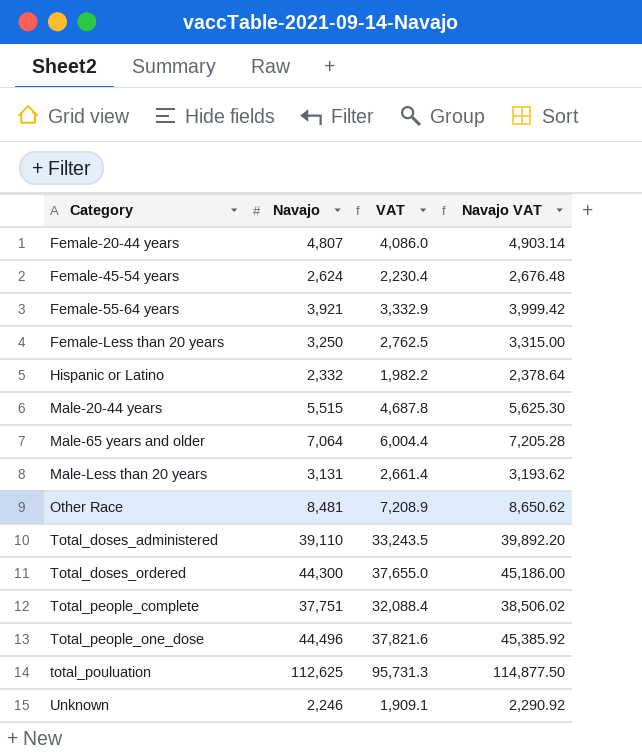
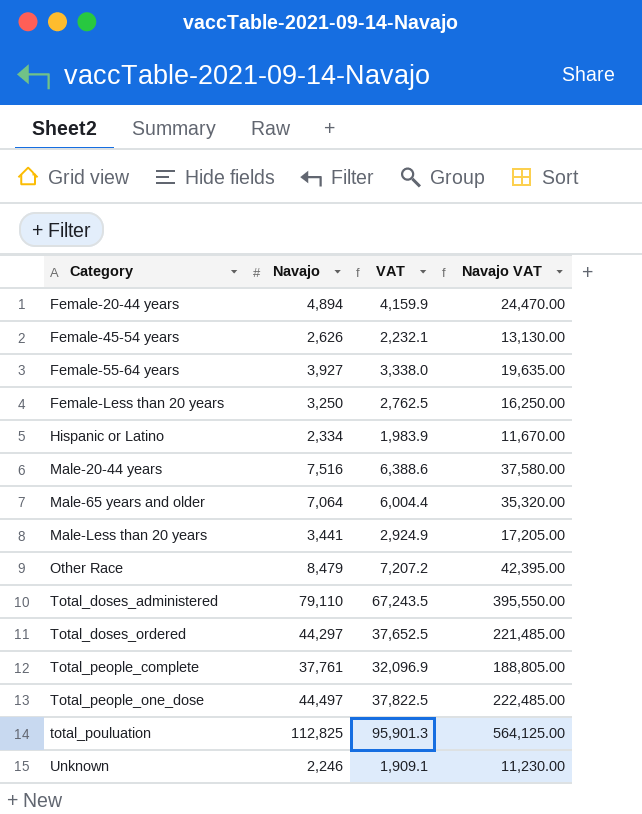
column Navajo VAT | formula: [Navajo] * 1.02 -> [Navajo] * 5
Female-20-44 years | Navajo: 4,807 -> 4,894
Female-20-44 years | VAT: 4,086.0 -> 4,159.9
Female-45-54 years | Navajo: 2,624 -> 2,626
Female-45-54 years | VAT: 2,230.4 -> 2,232.1
Female-55-64 years | Navajo: 3,921 -> 3,927
Female-55-64 years | VAT: 3,332.9 -> 3,338.0
Hispanic or Latino | Navajo: 2,332 -> 2,334
Hispanic or Latino | VAT: 1,982.2 -> 1,983.9
Male-20-44 years | Navajo: 5,515 -> 7,516
Male-20-44 years | VAT: 4,687.8 -> 6,388.6
Male-Less than 20 years | Navajo: 3,131 -> 3,441
Male-Less than 20 years | VAT: 2,661.4 -> 2,924.9
Other Race | Navajo: 8,481 -> 8,479
Other Race | VAT: 7,208.9 -> 7,207.2
Total_doses_administered | Navajo: 39,110 -> 79,110
Total_doses_administered | VAT: 33,243.5 -> 67,243.5
Total_doses_ordered | Navajo: 44,300 -> 44,297
Total_doses_ordered | VAT: 37,655.0 -> 37,652.5
Total_people_complete | Navajo: 37,751 -> 37,761
Total_people_complete | VAT: 32,088.4 -> 32,096.9
Total_people_one_dose | Navajo: 44,496 -> 44,497
Total_people_one_dose | VAT: 37,821.6 -> 37,822.5
total_pouluation | Navajo: 112,625 -> 112,825
total_pouluation | VAT: 95,731.3 -> 95,901.3

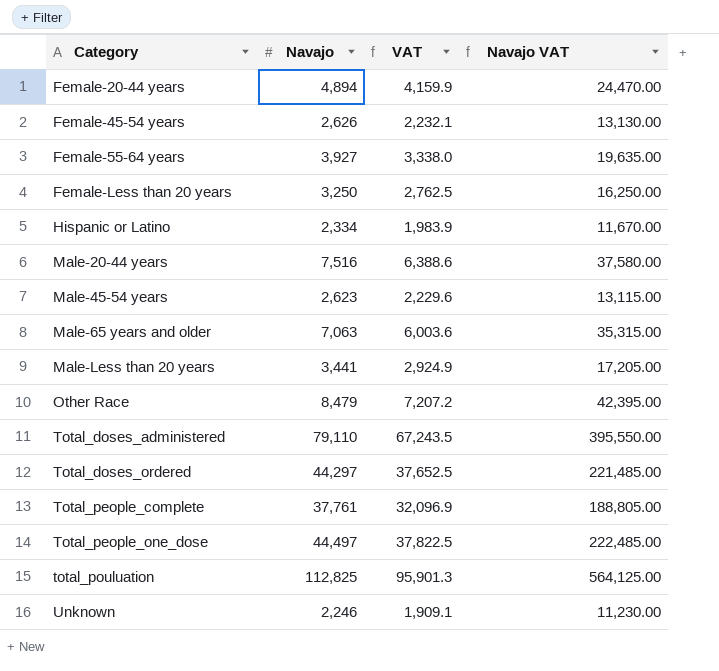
row Male-45-54 years: none -> 2,623 | 2,229.6 | 13,115.00
Male-65 years and older | Navajo: 7,064 -> 7,063
Male-65 years and older | VAT: 6,004.4 -> 6,003.6
Male-65 years and older | Navajo VAT: 35,320.00 -> 35,315.00

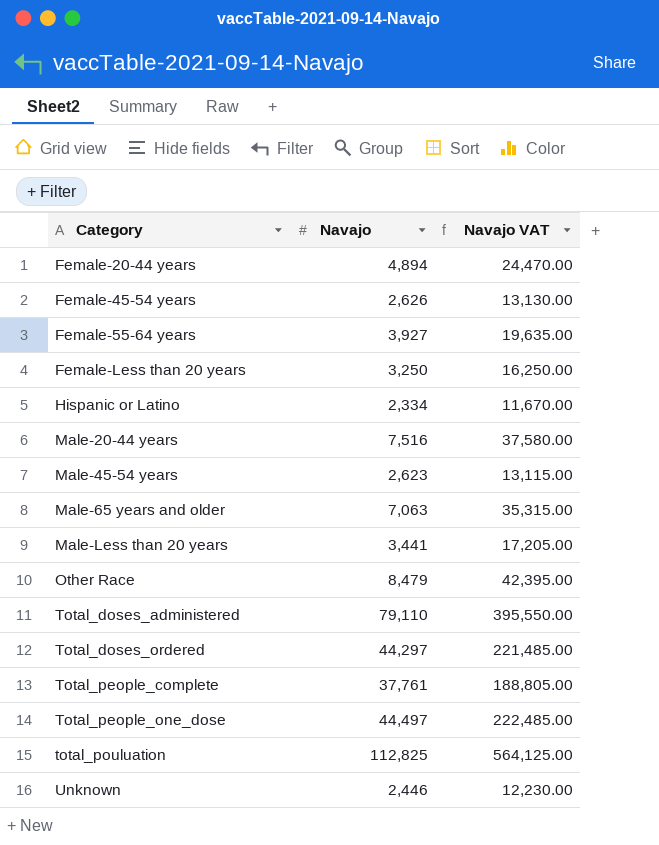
column VAT | formula: [Navajo] * 0.85 -> none
Unknown | Navajo: 2,246 -> 2,446
Unknown | Navajo VAT: 11,230.00 -> 12,230.00

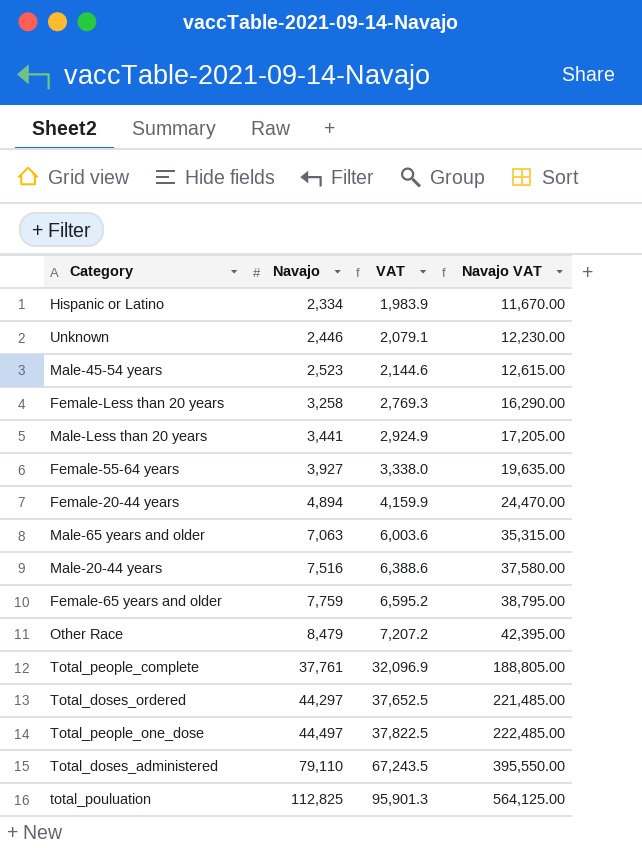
row order: Category ascending -> Navajo ascending
column VAT | formula: none -> [Navajo] * 0.85
row Female-45-54 years: 2,626 | 13,130.00 -> none
Male-45-54 years | Navajo: 2,623 -> 2,523
Male-45-54 years | Navajo VAT: 13,115.00 -> 12,615.00
Female-Less than 20 years | Navajo: 3,250 -> 3,258
Female-Less than 20 years | Navajo VAT: 16,250.00 -> 16,290.00
row Female-65 years and older: none -> 7,759 | 6,595.2 | 38,795.00

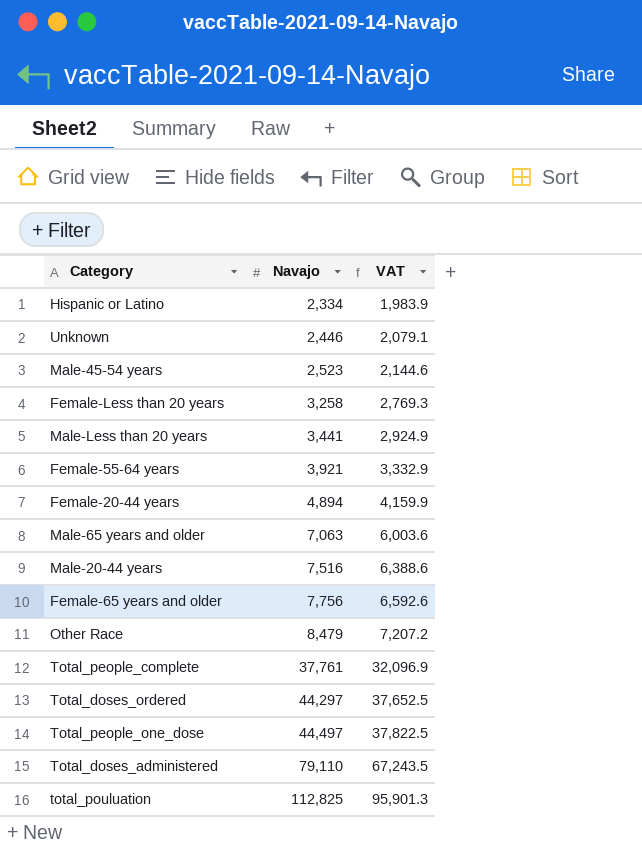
column Navajo VAT | formula: [Navajo] * 5 -> none
Female-55-64 years | Navajo: 3,927 -> 3,921
Female-55-64 years | VAT: 3,338.0 -> 3,332.9
Female-65 years and older | Navajo: 7,759 -> 7,756
Female-65 years and older | VAT: 6,595.2 -> 6,592.6

